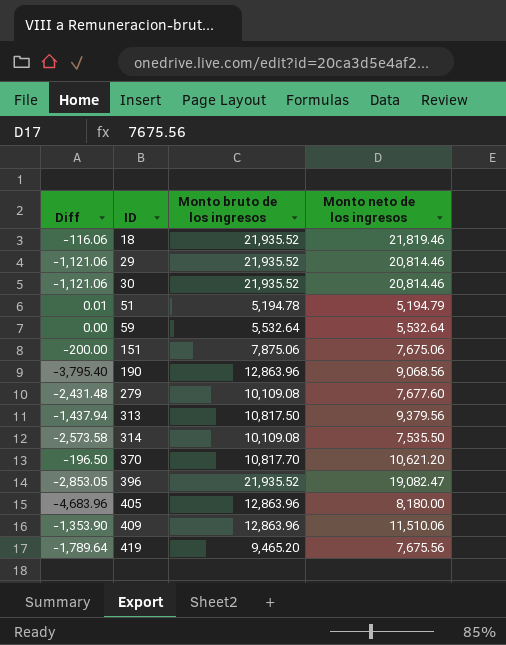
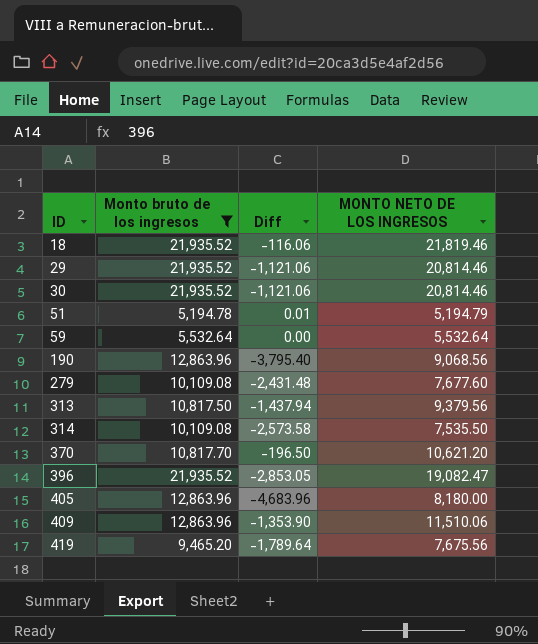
filter: none -> Monto bruto de los ingresos != 7,875.06
column Diff | position: 1 -> 3
column name: Monto neto de los ingresos -> MONTO NETO DE LOS INGRESOS

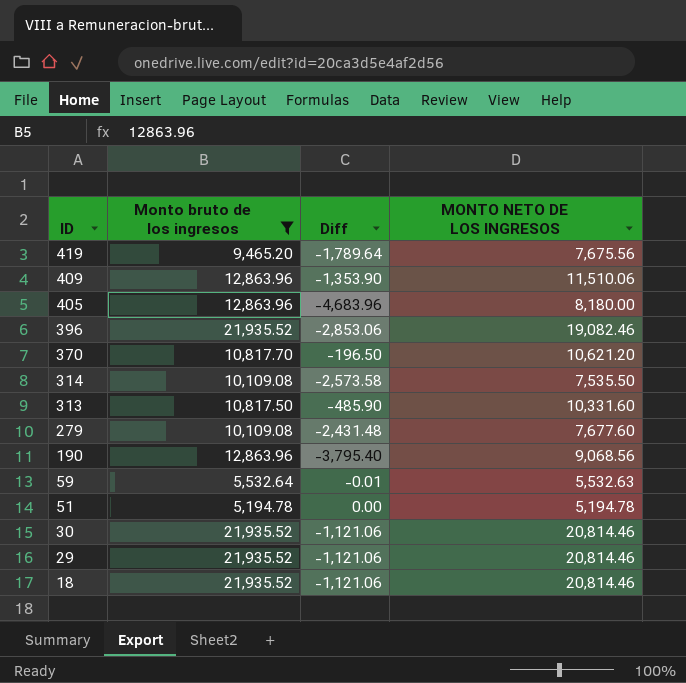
row order: ID ascending -> ID descending
396 | Diff: -2,853.05 -> -2,853.06
396 | MONTO NETO DE LOS INGRESOS: 19,082.47 -> 19,082.46
313 | Diff: -1,437.94 -> -485.90
313 | MONTO NETO DE LOS INGRESOS: 9,379.56 -> 10,331.60
59 | Diff: 0.00 -> -0.01
59 | MONTO NETO DE LOS INGRESOS: 5,532.64 -> 5,532.63
51 | Diff: 0.01 -> 0.00
51 | MONTO NETO DE LOS INGRESOS: 5,194.79 -> 5,194.78
18 | Diff: -116.06 -> -1,121.06
18 | MONTO NETO DE LOS INGRESOS: 21,819.46 -> 20,814.46

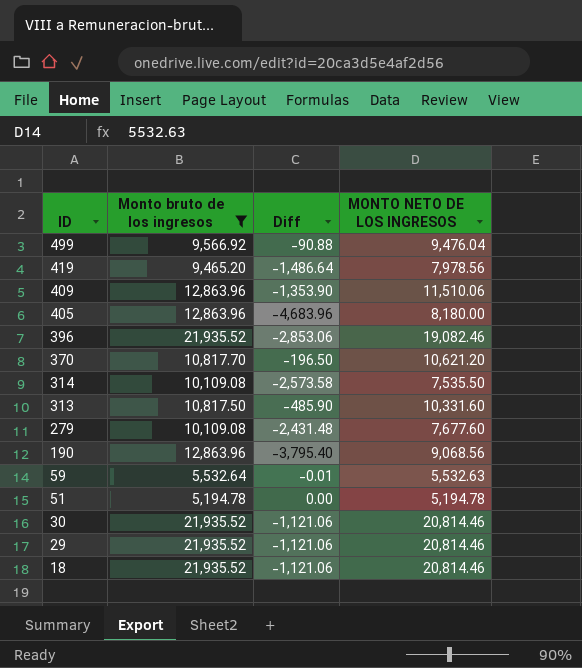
row 499: none -> 9,566.92 | -90.88 | 9,476.04
419 | Diff: -1,789.64 -> -1,486.64
419 | MONTO NETO DE LOS INGRESOS: 7,675.56 -> 7,978.56

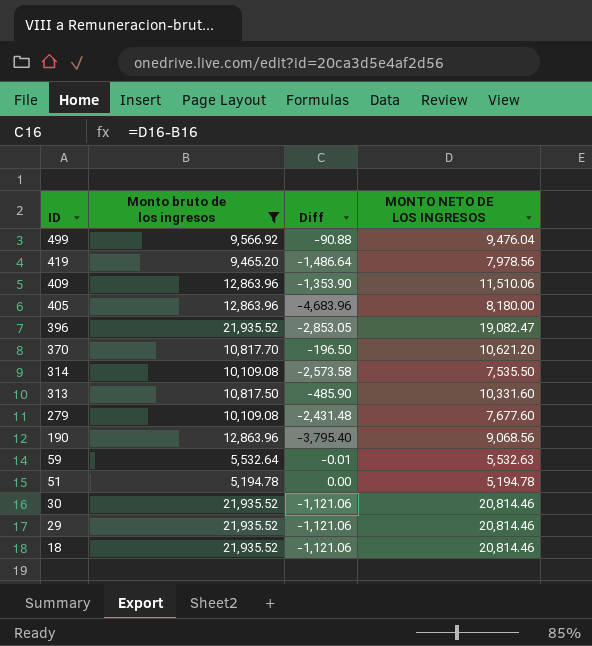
396 | Diff: -2,853.06 -> -2,853.05
396 | MONTO NETO DE LOS INGRESOS: 19,082.46 -> 19,082.47

